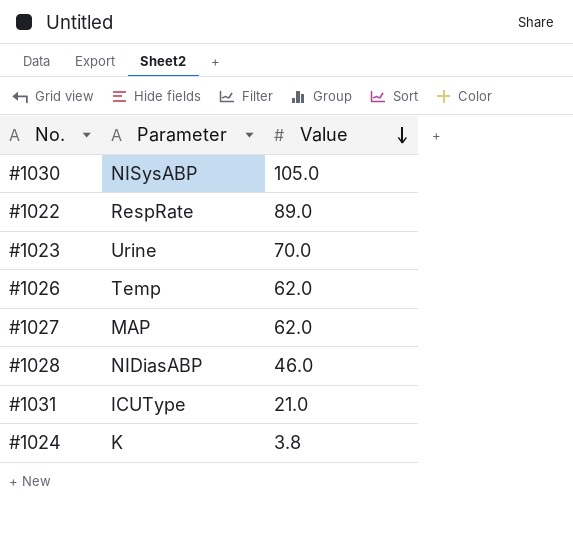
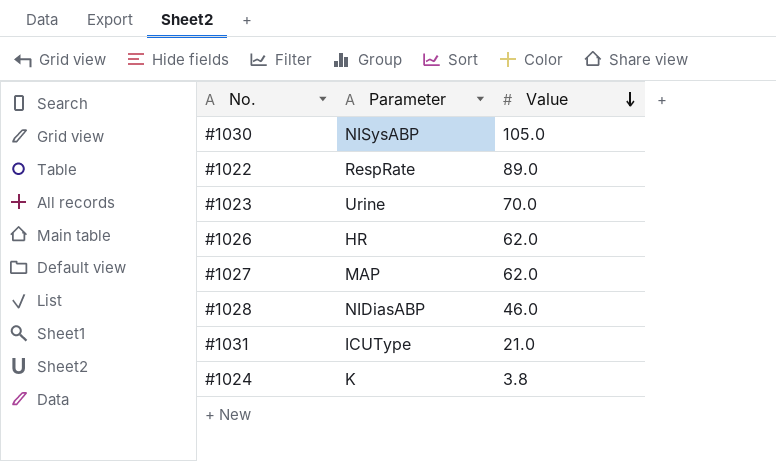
#1026 | Parameter: Temp -> HR

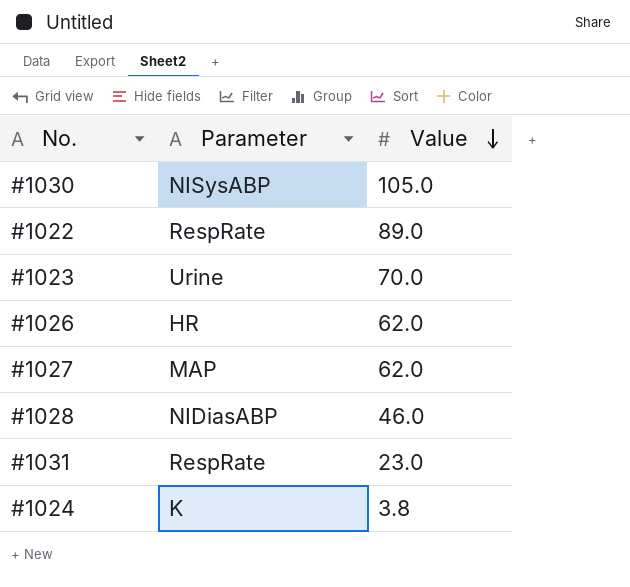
#1031 | Parameter: ICUType -> RespRate
#1031 | Value: 21.0 -> 23.0

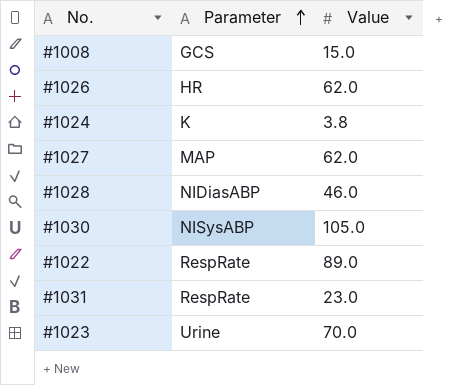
row order: Value descending -> Parameter ascending
row #1008: none -> GCS | 15.0

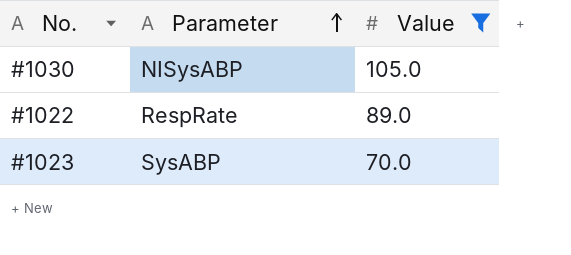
filter: none -> Value >= 70.0
#1023 | Parameter: Urine -> SysABP

